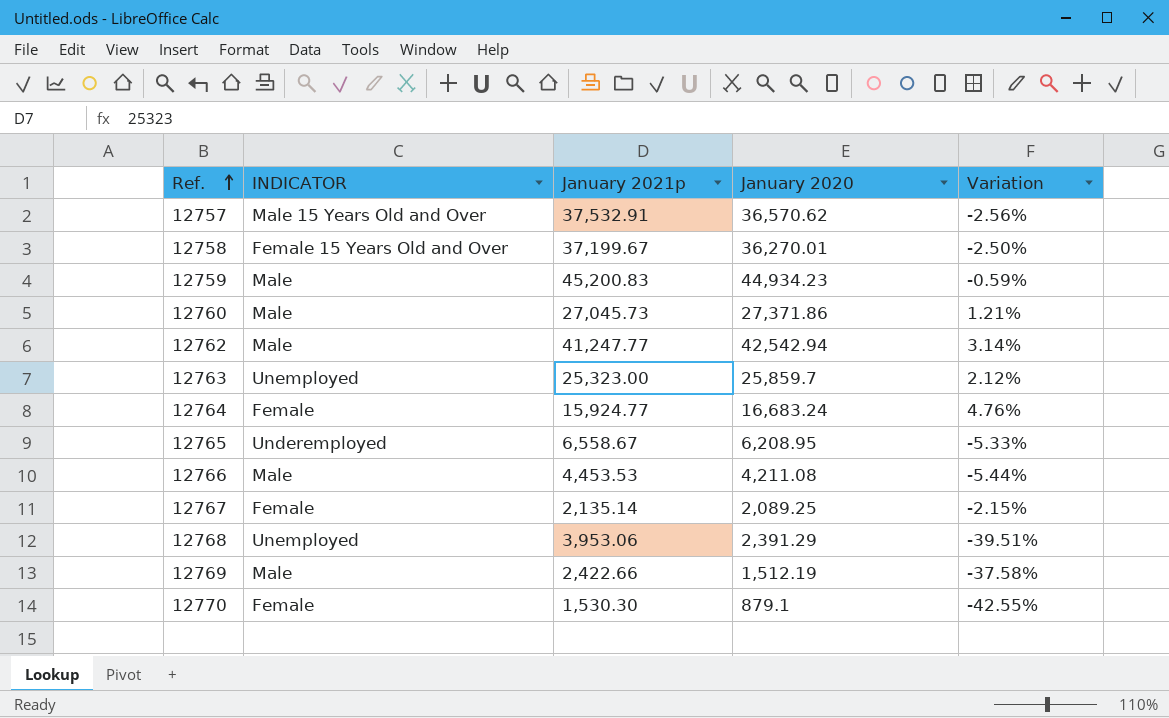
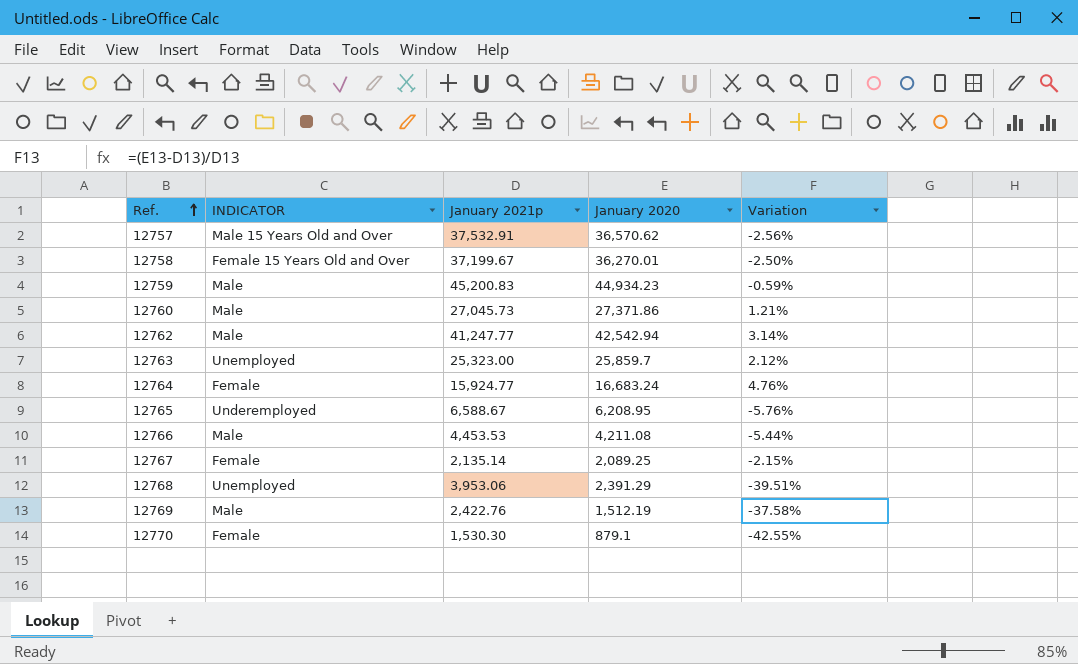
12765 | January 2021p: 6,558.67 -> 6,588.67
12765 | Variation: -5.33% -> -5.76%
12769 | January 2021p: 2,422.66 -> 2,422.76

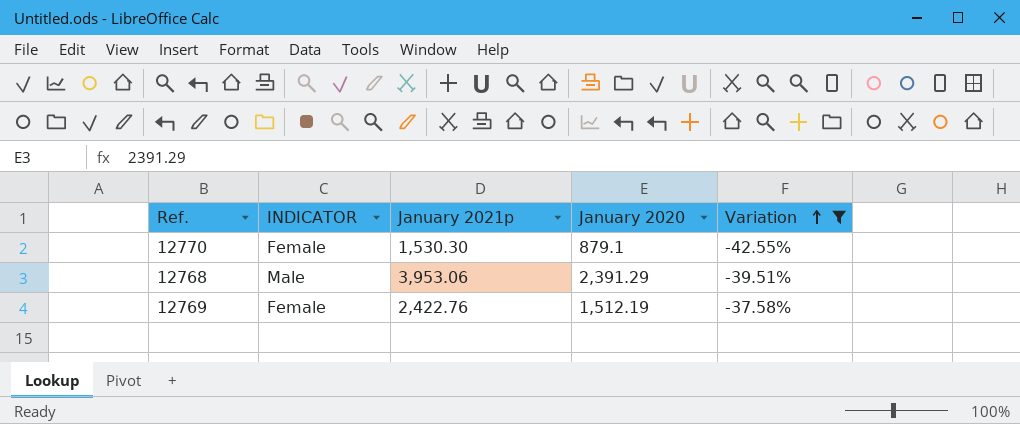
filter: none -> Variation <= -37.58%
row order: Ref. ascending -> Variation ascending
12768 | INDICATOR: Unemployed -> Male
12769 | INDICATOR: Male -> Female

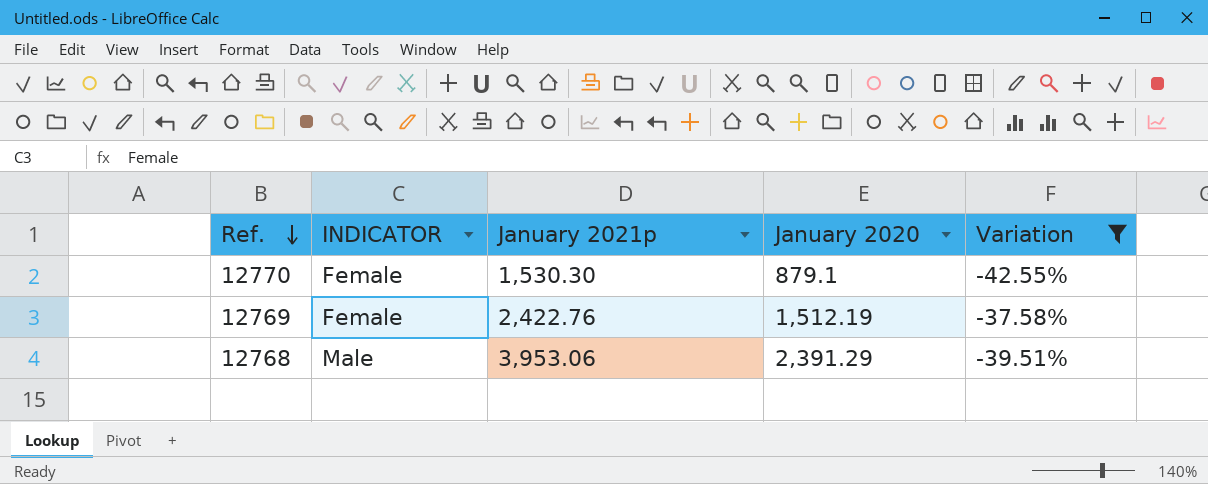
row order: Variation ascending -> Ref. descending

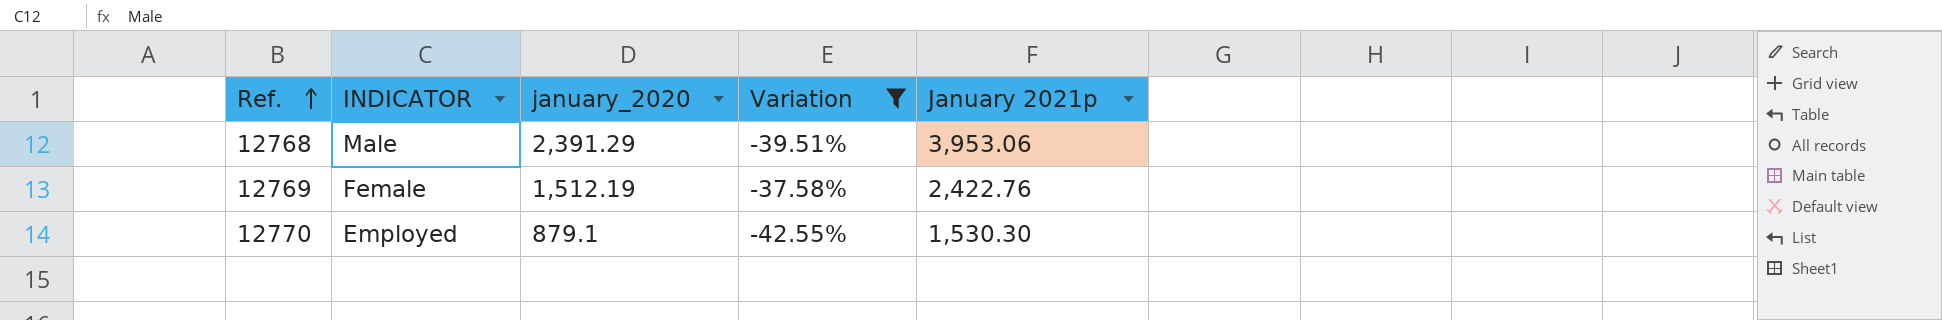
row order: Ref. descending -> Ref. ascending
column name: January 2020 -> january_2020
column January 2021p | position: 3 -> 5
12770 | INDICATOR: Female -> Employed

